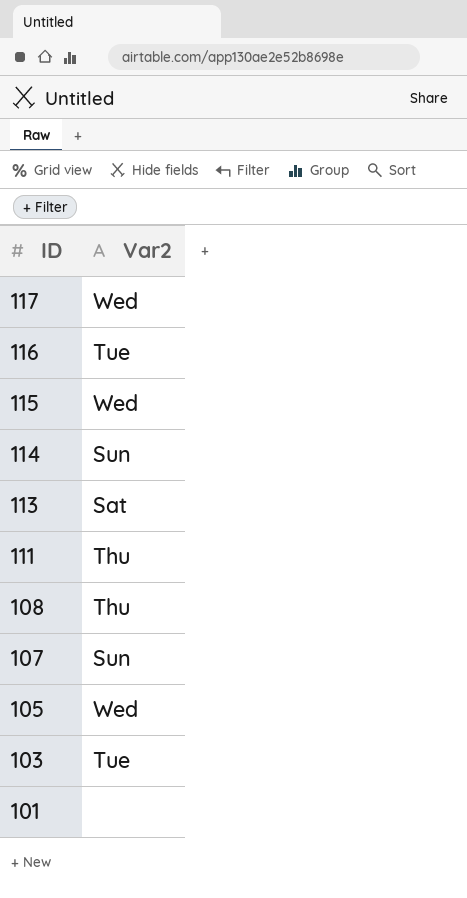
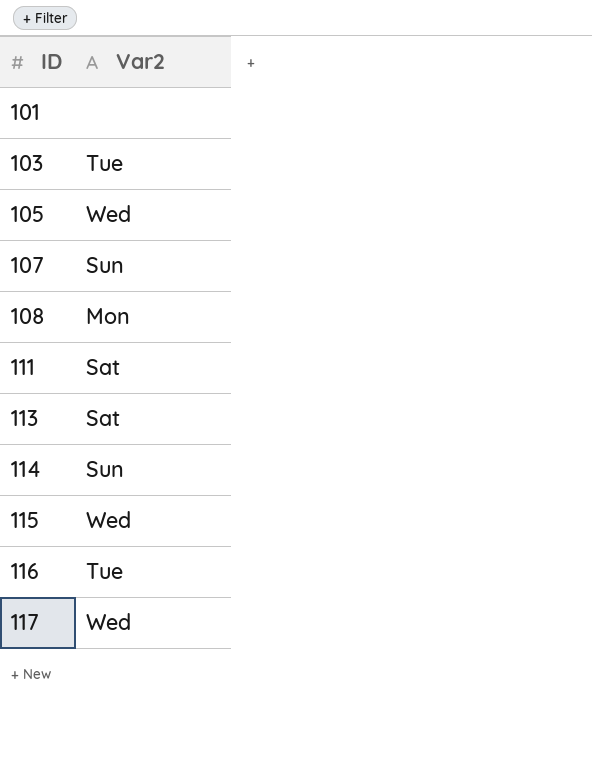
row order: ID descending -> ID ascending
108 | Var2: Thu -> Mon
111 | Var2: Thu -> Sat

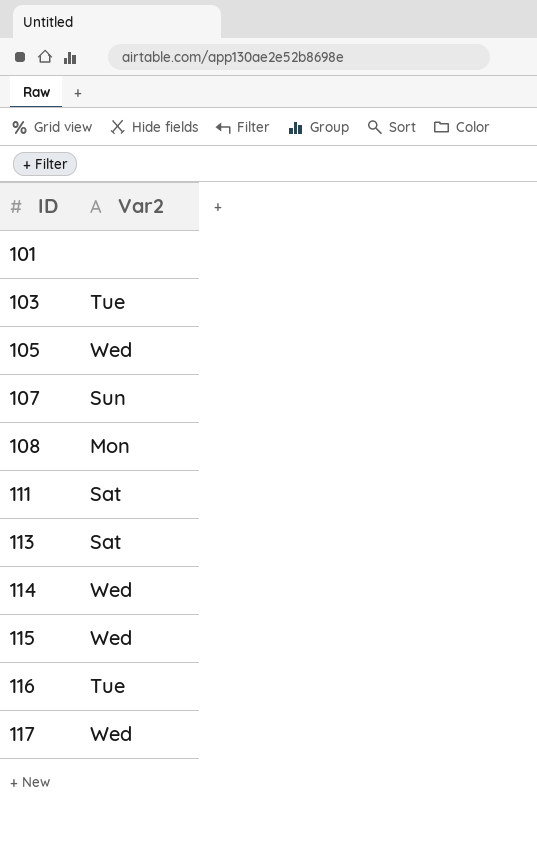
114 | Var2: Sun -> Wed

